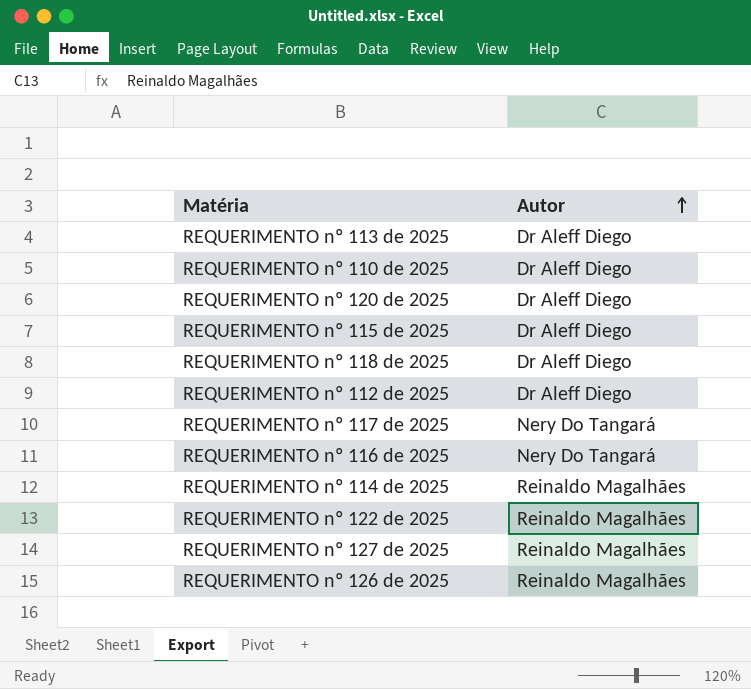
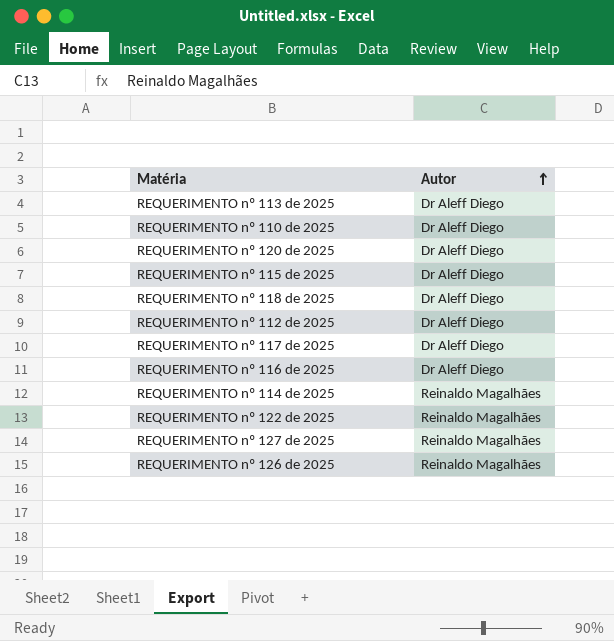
REQUERIMENTO nº 117 de 2025 | Autor: Nery Do Tangará -> Dr Aleff Diego
REQUERIMENTO nº 116 de 2025 | Autor: Nery Do Tangará -> Dr Aleff Diego

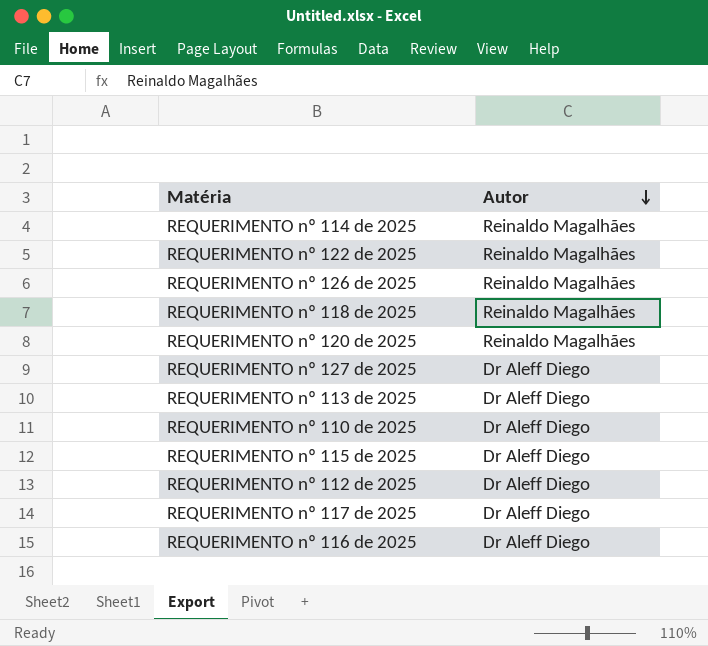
row order: Autor ascending -> Autor descending
REQUERIMENTO nº 118 de 2025 | Autor: Dr Aleff Diego -> Reinaldo Magalhães
REQUERIMENTO nº 120 de 2025 | Autor: Dr Aleff Diego -> Reinaldo Magalhães
REQUERIMENTO nº 127 de 2025 | Autor: Reinaldo Magalhães -> Dr Aleff Diego

